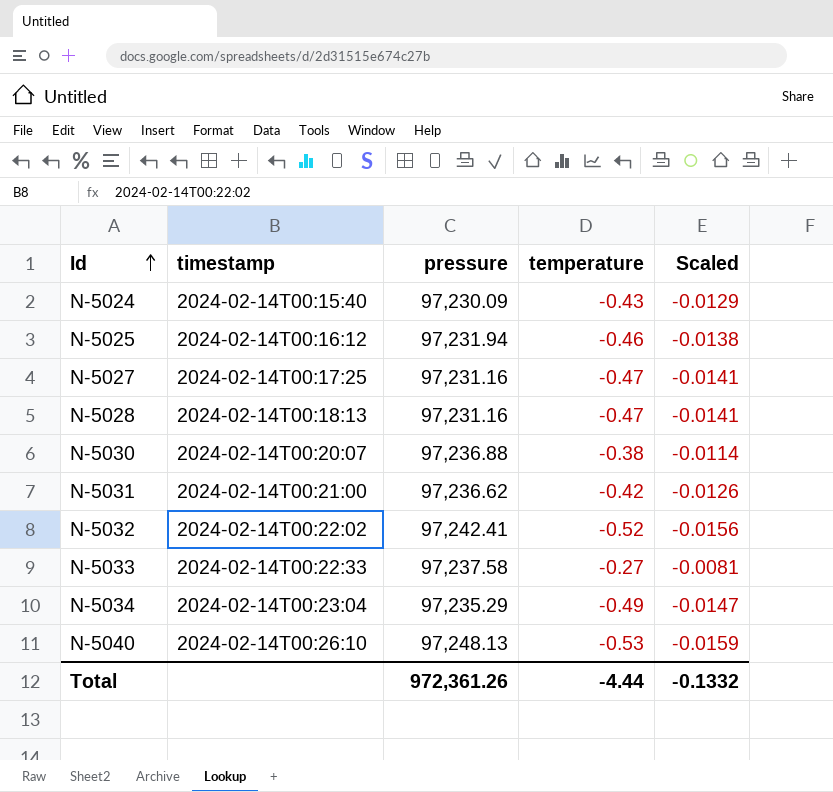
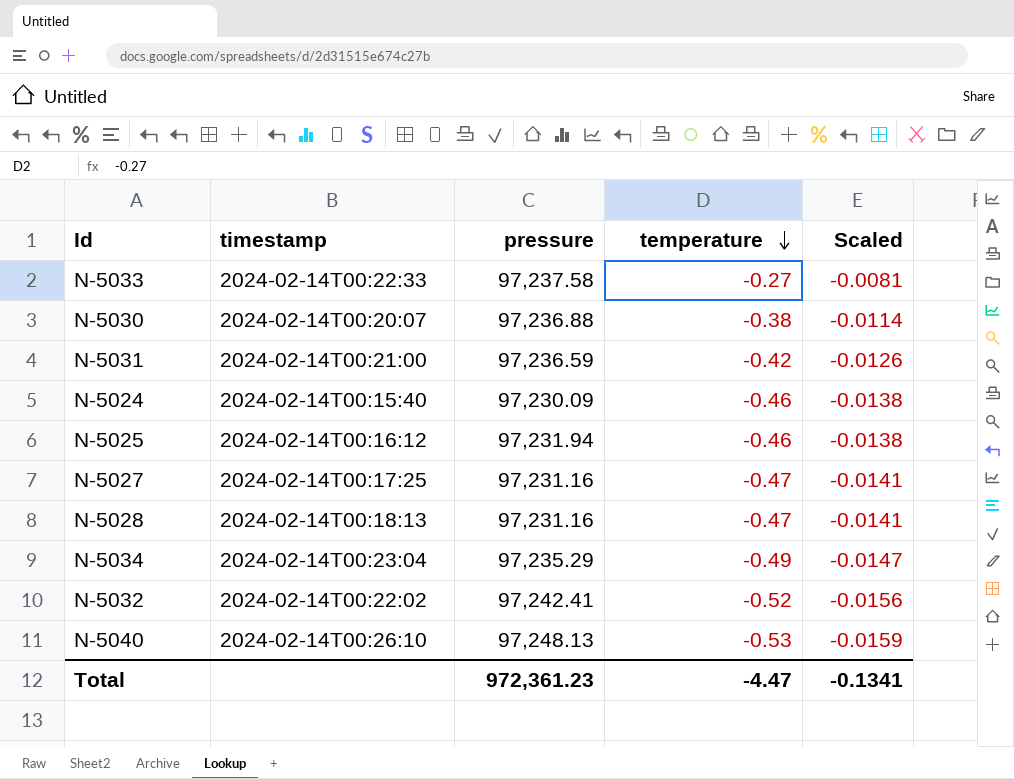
row order: Id ascending -> temperature descending
N-5031 | pressure: 97,236.62 -> 97,236.59
N-5024 | temperature: -0.43 -> -0.46
N-5024 | Scaled: -0.0129 -> -0.0138
Total | pressure: 972,361.26 -> 972,361.23
Total | temperature: -4.44 -> -4.47
Total | Scaled: -0.1332 -> -0.1341

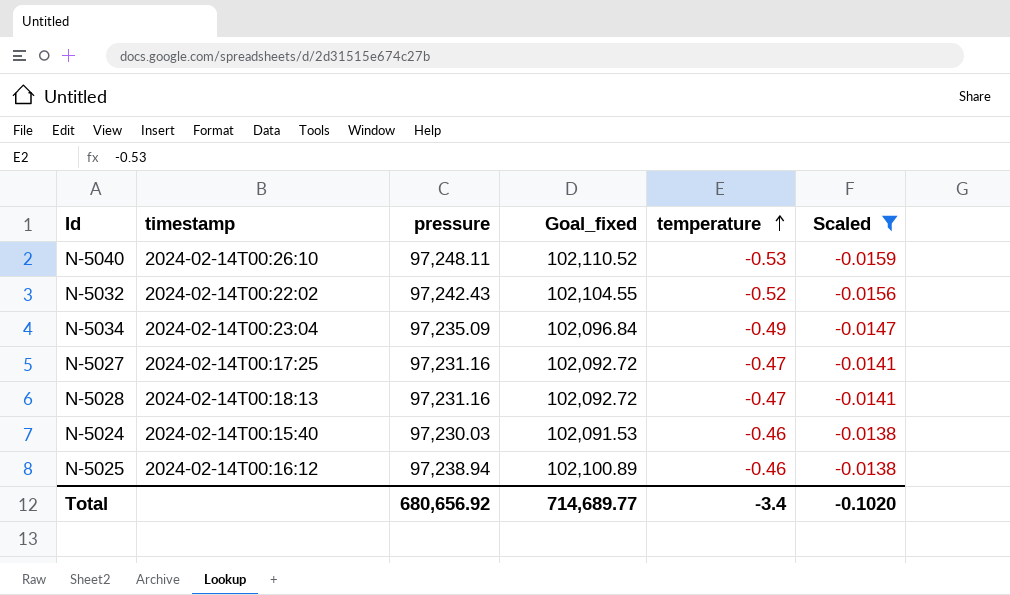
filter: none -> Scaled <= -0.0138
row order: temperature descending -> temperature ascending
column Goal_fixed | formula: none -> [pressure] * 1.05
N-5040 | pressure: 97,248.13 -> 97,248.11
N-5032 | pressure: 97,242.41 -> 97,242.43
N-5034 | pressure: 97,235.29 -> 97,235.09
N-5024 | pressure: 97,230.09 -> 97,230.03
N-5025 | pressure: 97,231.94 -> 97,238.94
Total | pressure: 972,361.23 -> 680,656.92
Total | temperature: -4.47 -> -3.4
Total | Scaled: -0.1341 -> -0.1020

